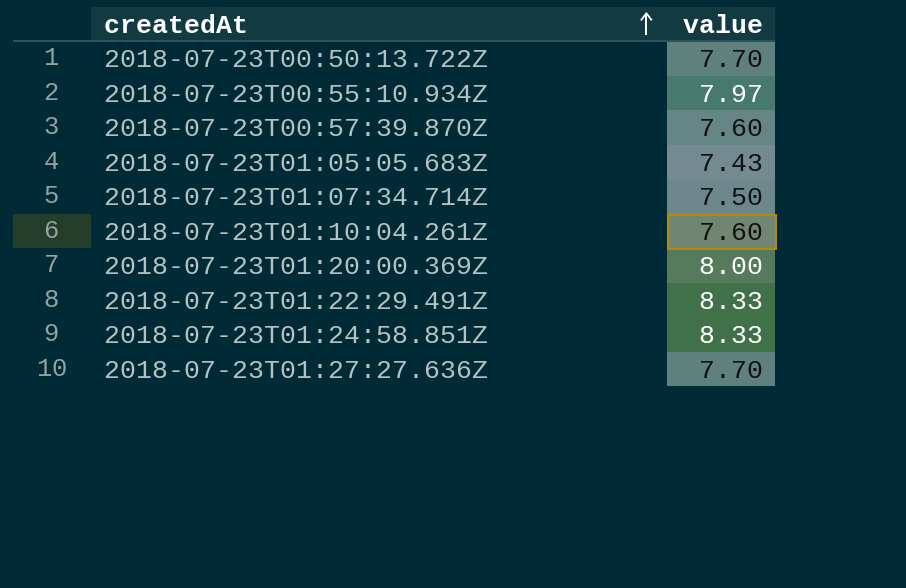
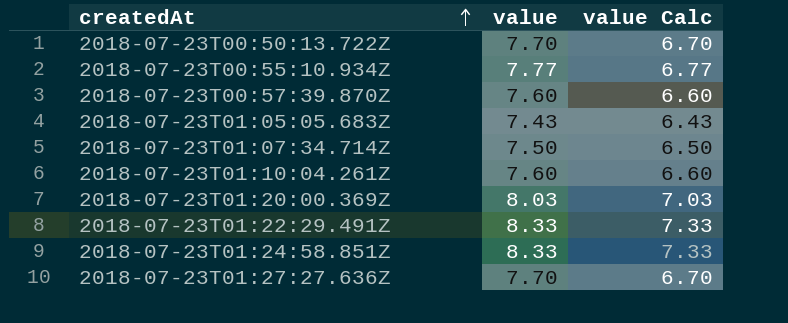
column value Calc | formula: none -> [value] - 1
2018-07-23T00:55:10.934Z | value: 7.97 -> 7.77
2018-07-23T01:20:00.369Z | value: 8.00 -> 8.03

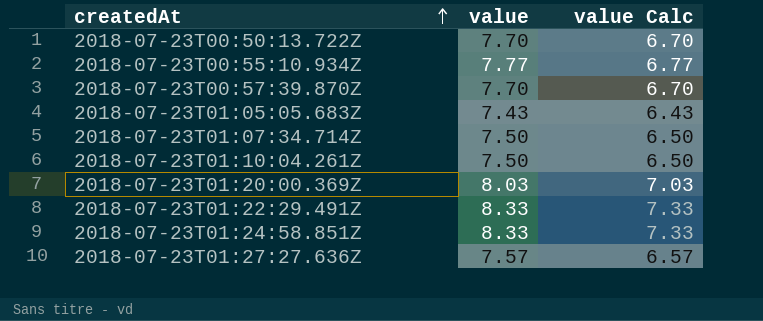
2018-07-23T00:57:39.870Z | value: 7.60 -> 7.70
2018-07-23T00:57:39.870Z | value Calc: 6.60 -> 6.70
2018-07-23T01:10:04.261Z | value: 7.60 -> 7.50
2018-07-23T01:10:04.261Z | value Calc: 6.60 -> 6.50
2018-07-23T01:27:27.636Z | value: 7.70 -> 7.57
2018-07-23T01:27:27.636Z | value Calc: 6.70 -> 6.57

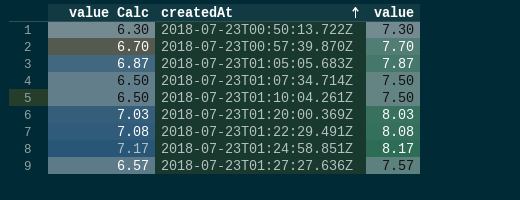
column value Calc | position: 3 -> 1
row 2018-07-23T00:55:10.934Z: 7.77 | 6.77 -> none
2018-07-23T00:50:13.722Z | value Calc: 6.70 -> 6.30
2018-07-23T00:50:13.722Z | value: 7.70 -> 7.30
2018-07-23T01:05:05.683Z | value Calc: 6.43 -> 6.87
2018-07-23T01:05:05.683Z | value: 7.43 -> 7.87
2018-07-23T01:22:29.491Z | value Calc: 7.33 -> 7.08
2018-07-23T01:22:29.491Z | value: 8.33 -> 8.08
2018-07-23T01:24:58.851Z | value Calc: 7.33 -> 7.17
2018-07-23T01:24:58.851Z | value: 8.33 -> 8.17

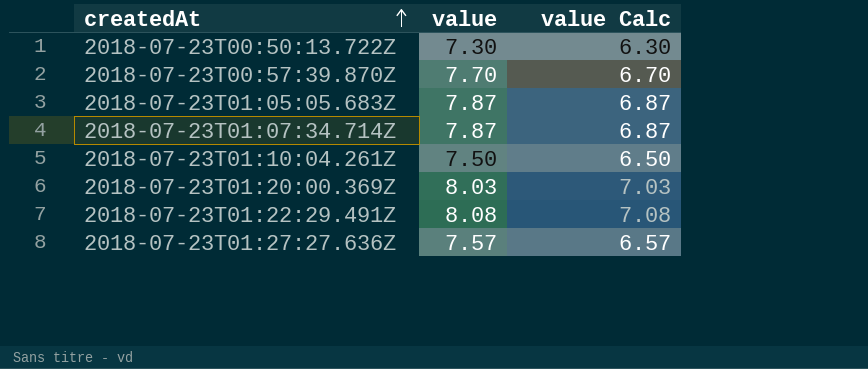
column value Calc | position: 1 -> 3
row 2018-07-23T01:24:58.851Z: 7.17 | 8.17 -> none
2018-07-23T01:07:34.714Z | value: 7.50 -> 7.87
2018-07-23T01:07:34.714Z | value Calc: 6.50 -> 6.87

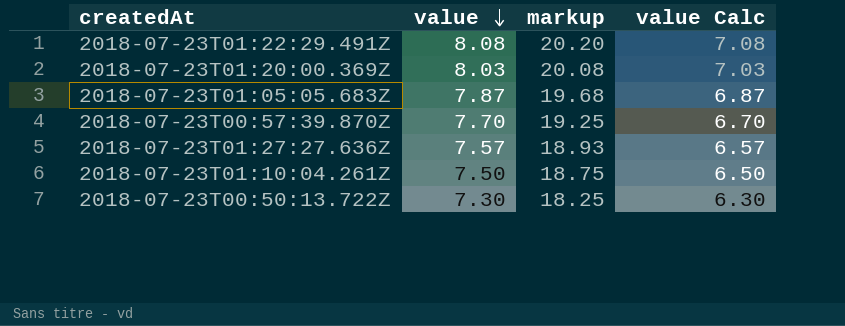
row order: createdAt ascending -> value descending
column markup | formula: none -> [value] * 2.5
row 2018-07-23T01:07:34.714Z: 7.87 | 6.87 -> none

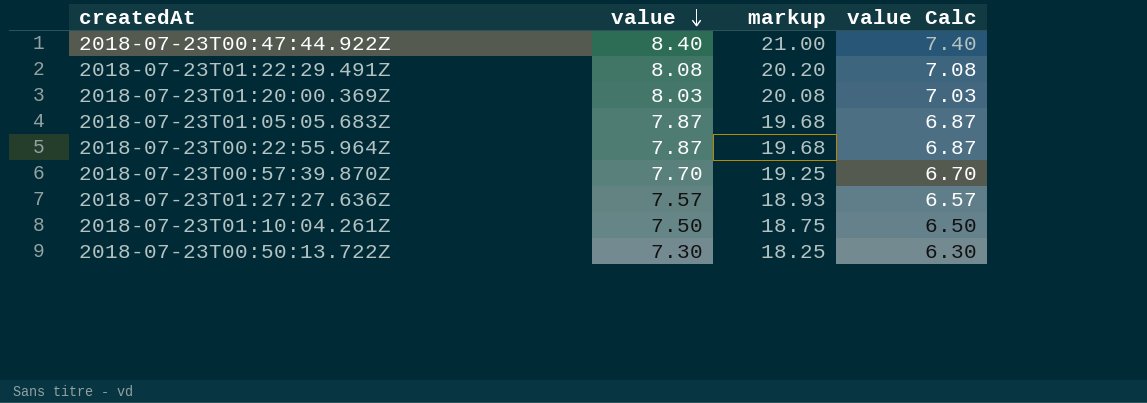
row 2018-07-23T00:47:44.922Z: none -> 8.40 | 21.00 | 7.40
row 2018-07-23T00:22:55.964Z: none -> 7.87 | 19.68 | 6.87

